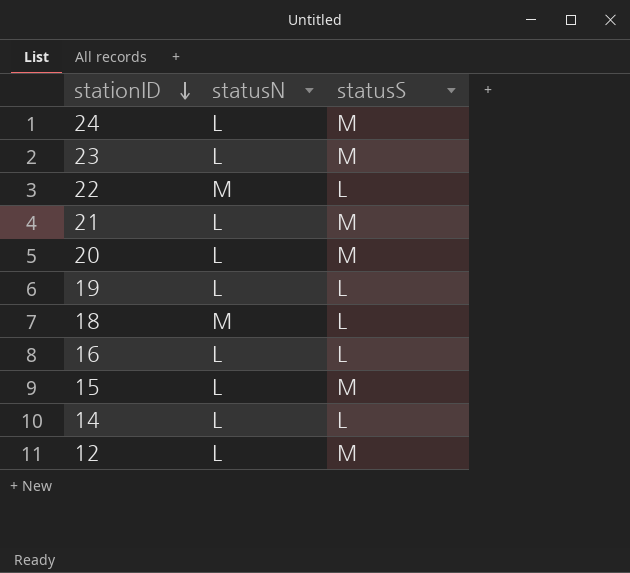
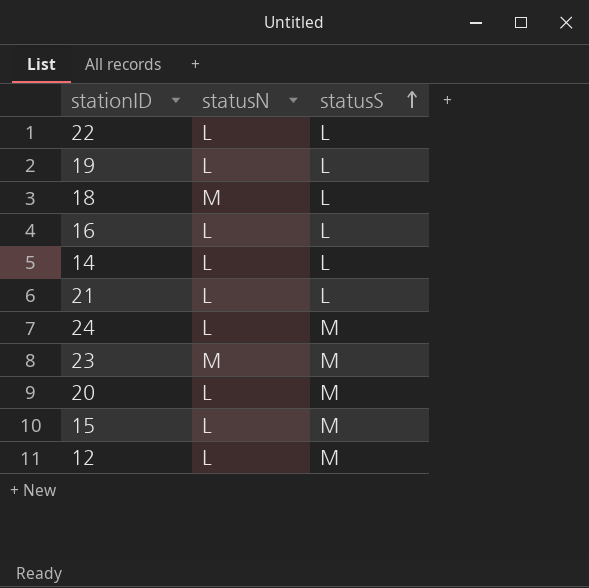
row order: stationID descending -> statusS ascending
22 | statusN: M -> L
21 | statusS: M -> L
23 | statusN: L -> M

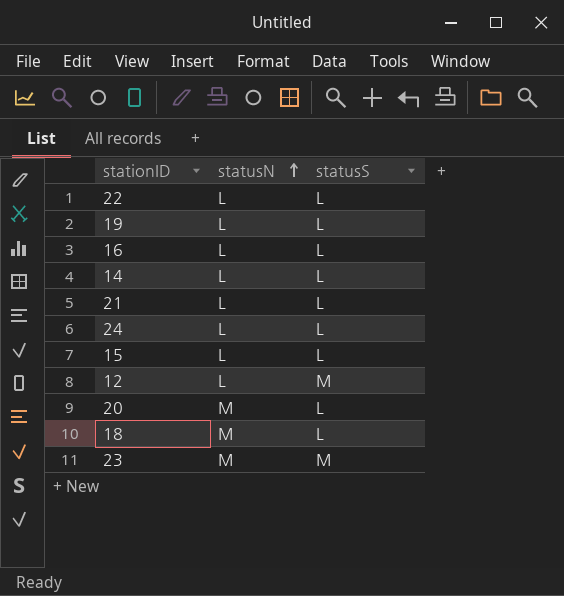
row order: statusS ascending -> statusN ascending
24 | statusS: M -> L
15 | statusS: M -> L
20 | statusN: L -> M
20 | statusS: M -> L

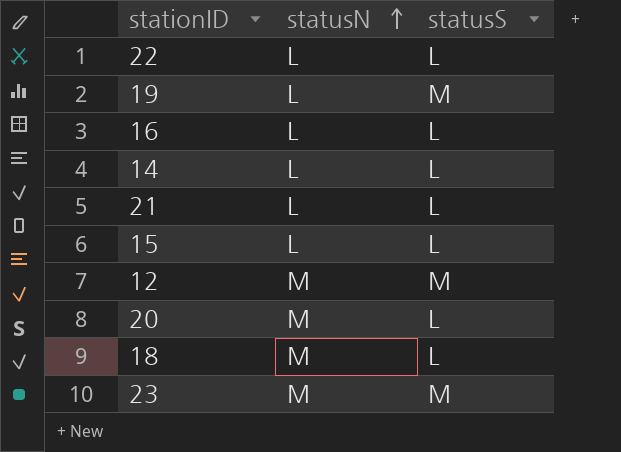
row 24: L | L -> none
19 | statusS: L -> M
12 | statusN: L -> M

